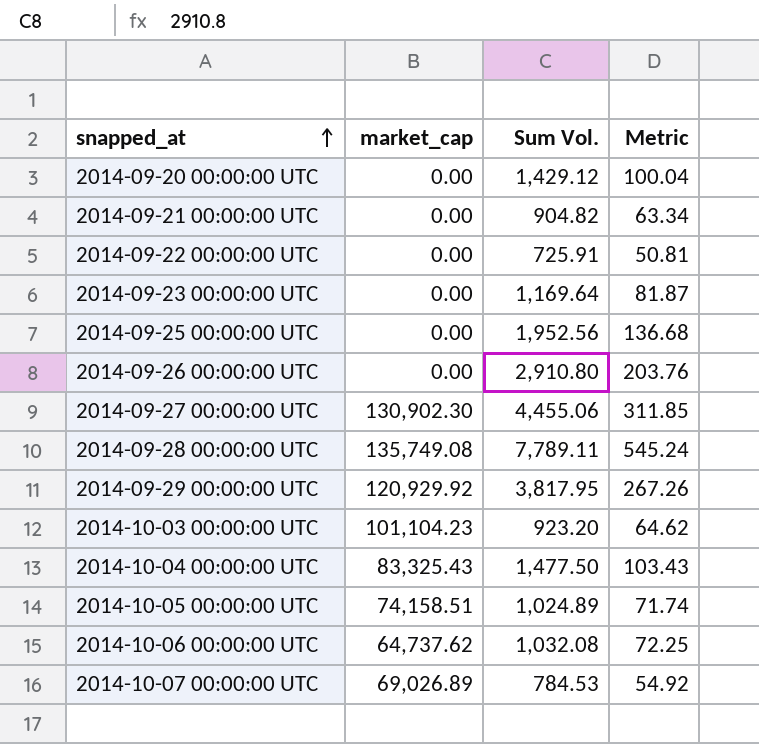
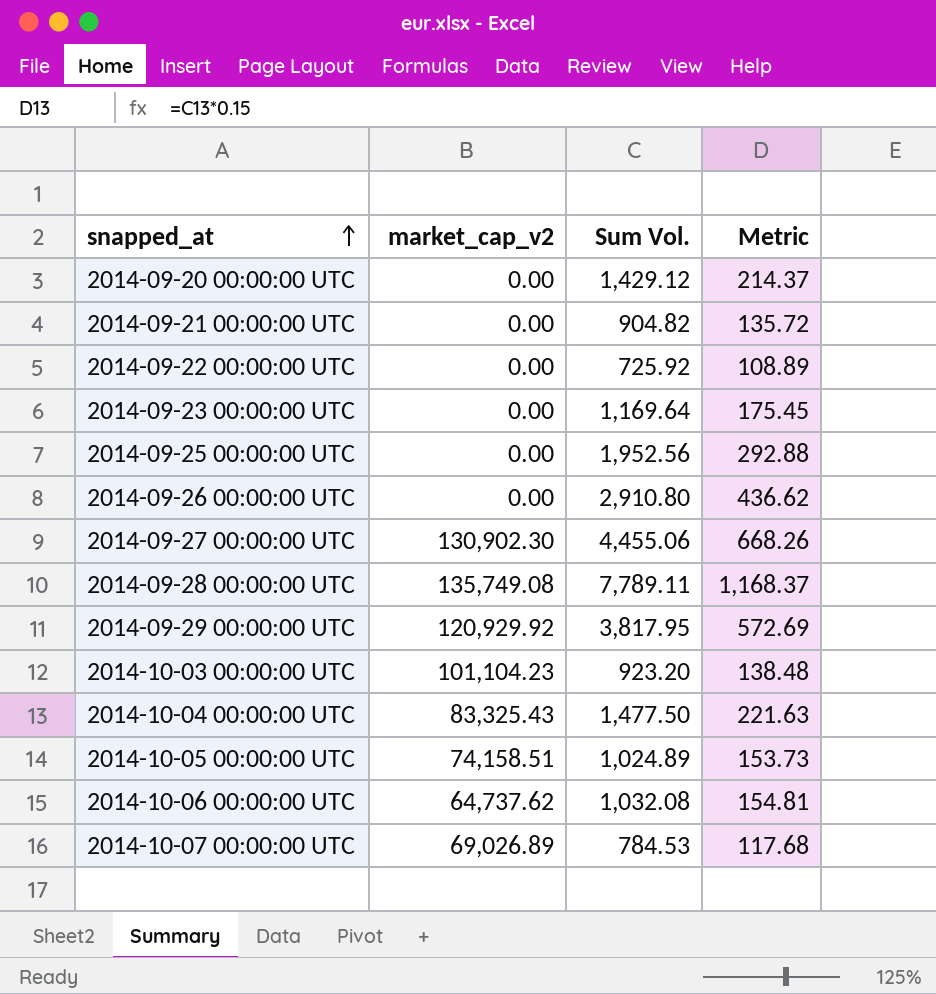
column name: market_cap -> market_cap_v2
column Metric | formula: [Sum Vol.] * 0.07 -> [Sum Vol.] * 0.15
2014-09-22 00:00:00 UTC | Sum Vol.: 725.91 -> 725.92

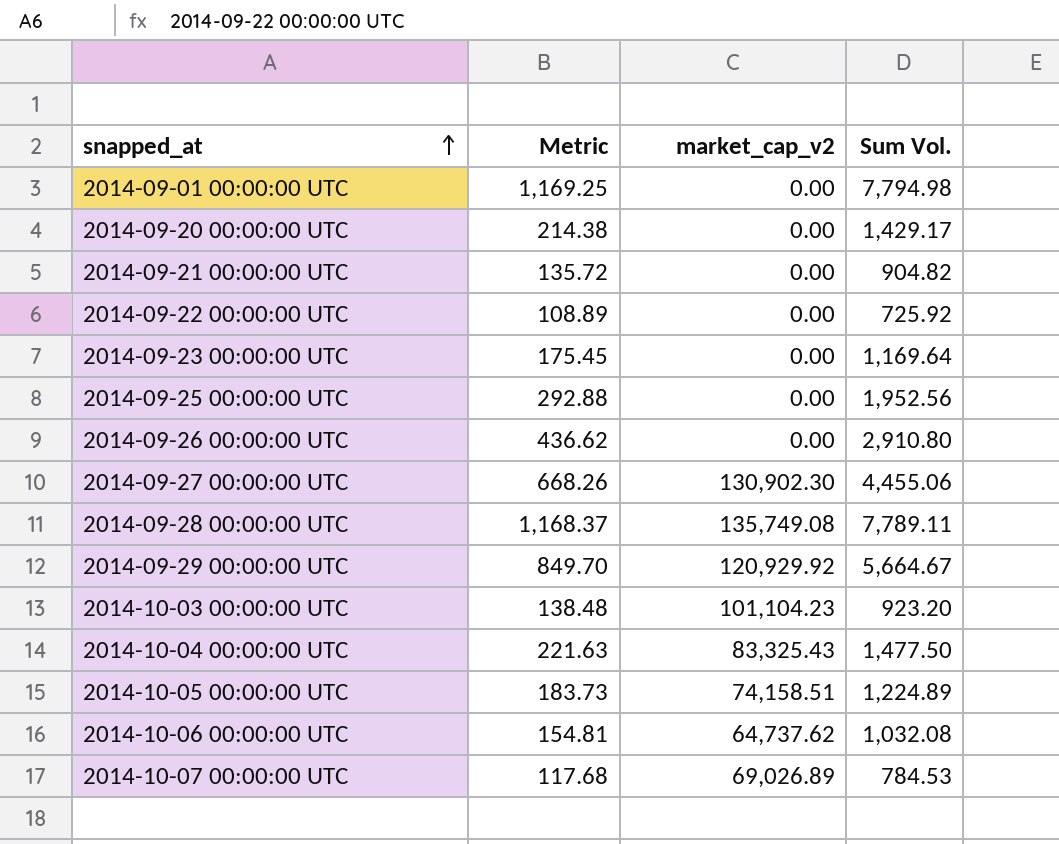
column Metric | position: 4 -> 2
row 2014-09-01 00:00:00 UTC: none -> 1,169.25 | 0.00 | 7,794.98
2014-09-20 00:00:00 UTC | Metric: 214.37 -> 214.38
2014-09-20 00:00:00 UTC | Sum Vol.: 1,429.12 -> 1,429.17
2014-09-29 00:00:00 UTC | Metric: 572.69 -> 849.70
2014-09-29 00:00:00 UTC | Sum Vol.: 3,817.95 -> 5,664.67
2014-10-05 00:00:00 UTC | Metric: 153.73 -> 183.73
2014-10-05 00:00:00 UTC | Sum Vol.: 1,024.89 -> 1,224.89

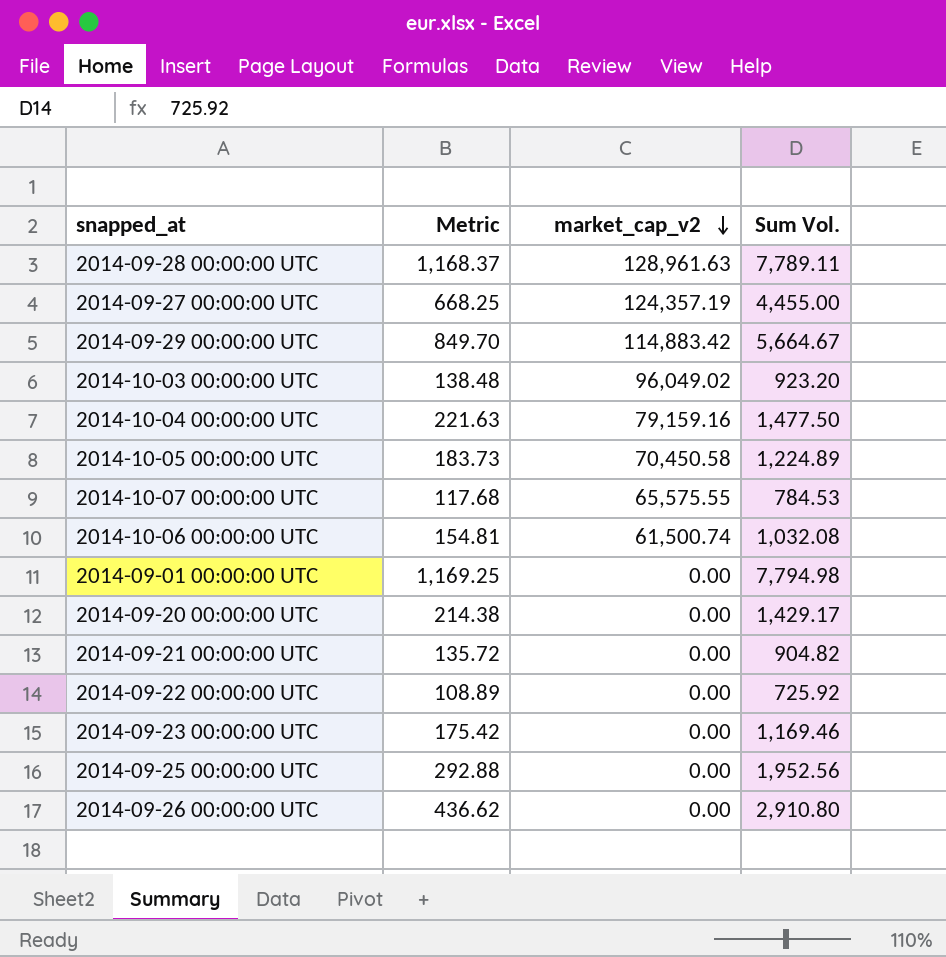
row order: snapped_at ascending -> market_cap_v2 descending
2014-09-28 00:00:00 UTC | market_cap_v2: 135,749.08 -> 128,961.63
2014-09-27 00:00:00 UTC | Metric: 668.26 -> 668.25
2014-09-27 00:00:00 UTC | market_cap_v2: 130,902.30 -> 124,357.19
2014-09-27 00:00:00 UTC | Sum Vol.: 4,455.06 -> 4,455.00
2014-09-29 00:00:00 UTC | market_cap_v2: 120,929.92 -> 114,883.42
2014-10-03 00:00:00 UTC | market_cap_v2: 101,104.23 -> 96,049.02
2014-10-04 00:00:00 UTC | market_cap_v2: 83,325.43 -> 79,159.16
2014-10-05 00:00:00 UTC | market_cap_v2: 74,158.51 -> 70,450.58
2014-10-07 00:00:00 UTC | market_cap_v2: 69,026.89 -> 65,575.55
2014-10-06 00:00:00 UTC | market_cap_v2: 64,737.62 -> 61,500.74
2014-09-23 00:00:00 UTC | Metric: 175.45 -> 175.42
2014-09-23 00:00:00 UTC | Sum Vol.: 1,169.64 -> 1,169.46

